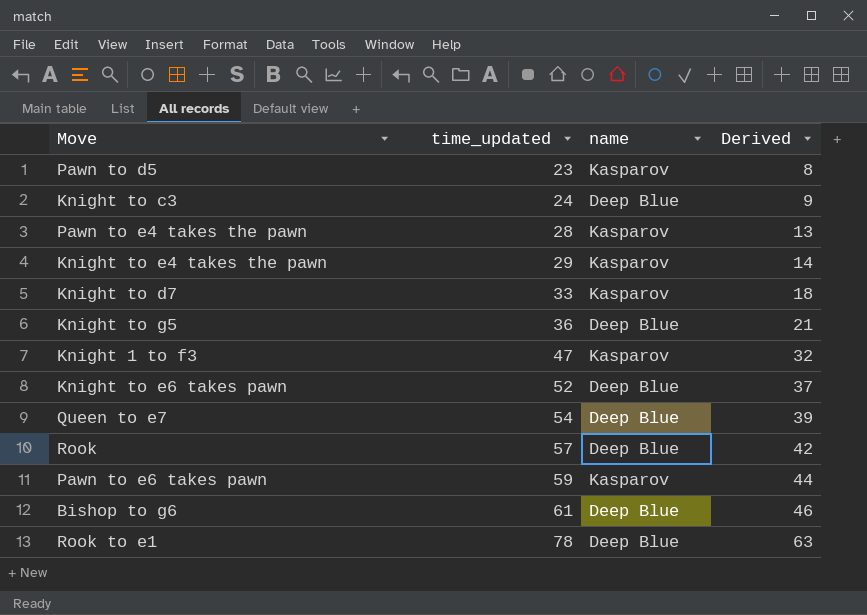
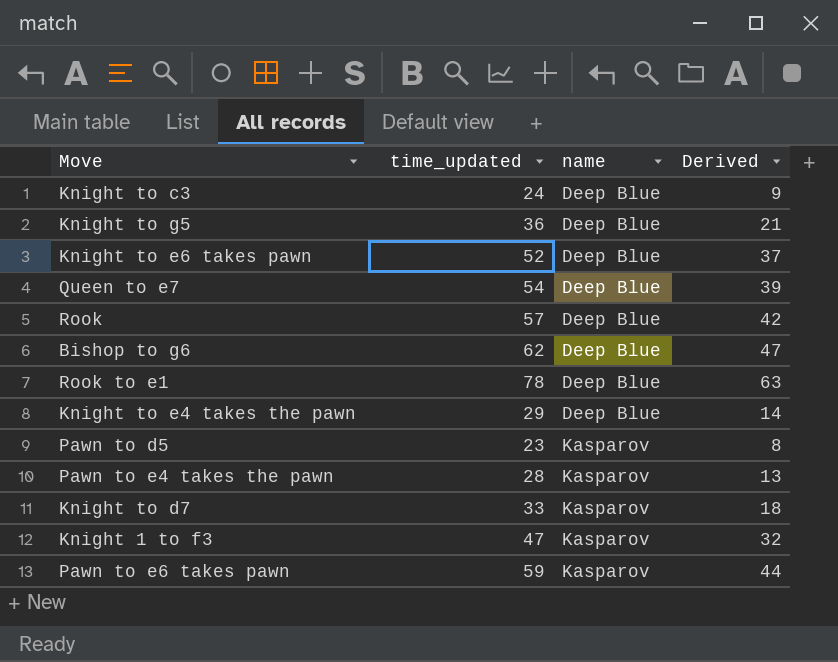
row order: time_updated ascending -> name ascending
Bishop to g6 | time_updated: 61 -> 62
Bishop to g6 | Derived: 46 -> 47
Knight to e4 takes the pawn | name: Kasparov -> Deep Blue

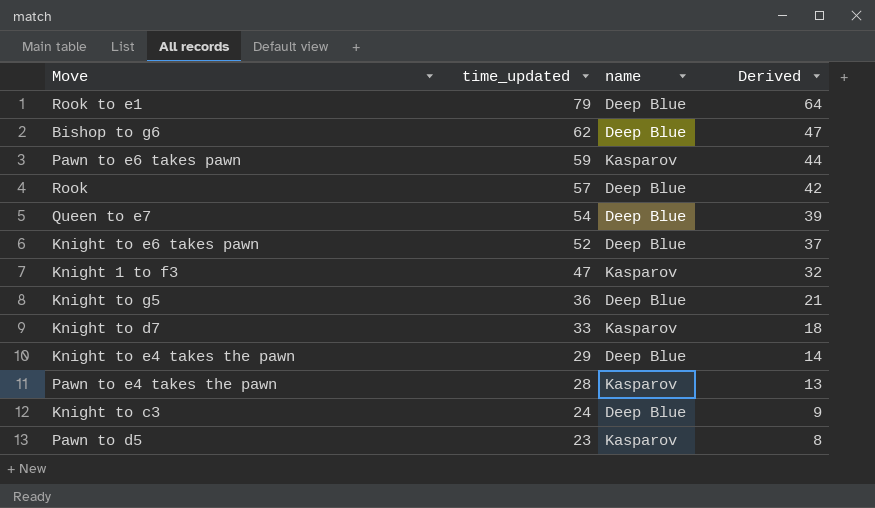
row order: name ascending -> time_updated descending
Rook to e1 | time_updated: 78 -> 79
Rook to e1 | Derived: 63 -> 64

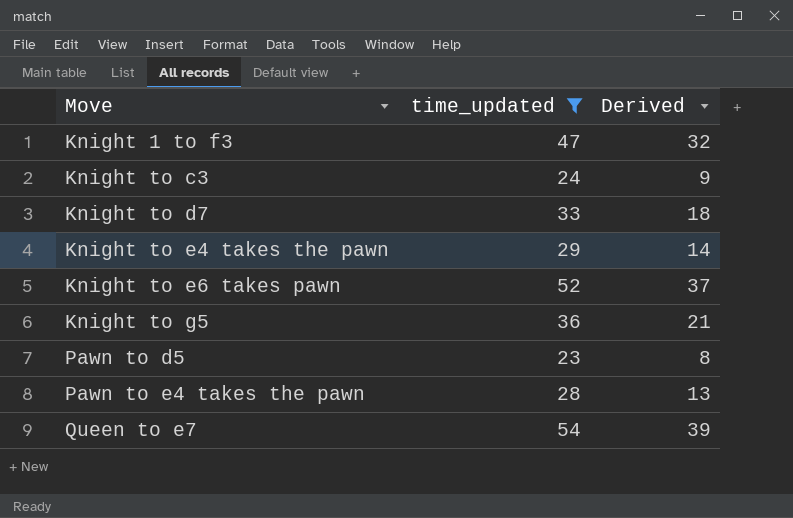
filter: none -> time_updated <= 54
row order: time_updated descending -> Move ascending
column name | position: 3 -> none

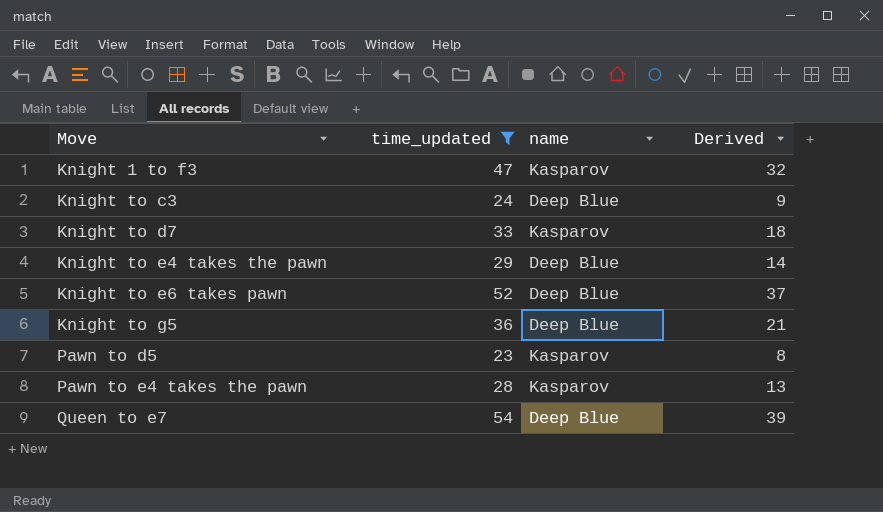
column name | position: none -> 3

